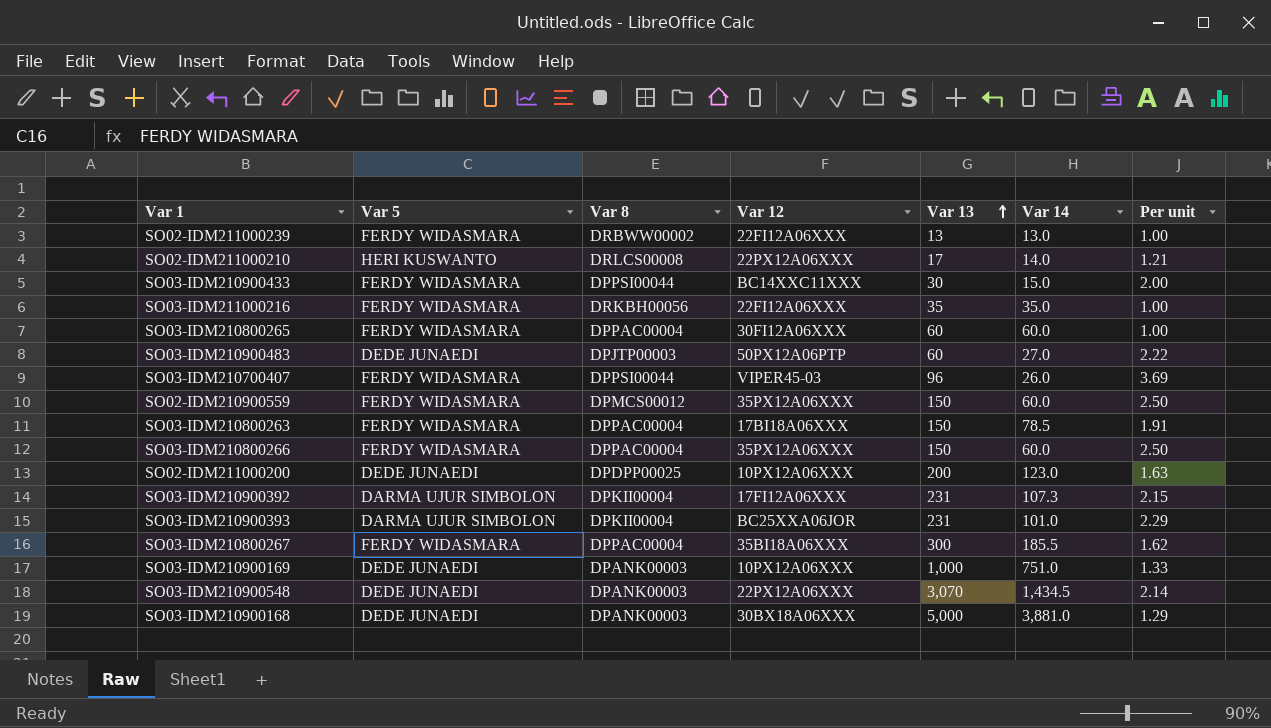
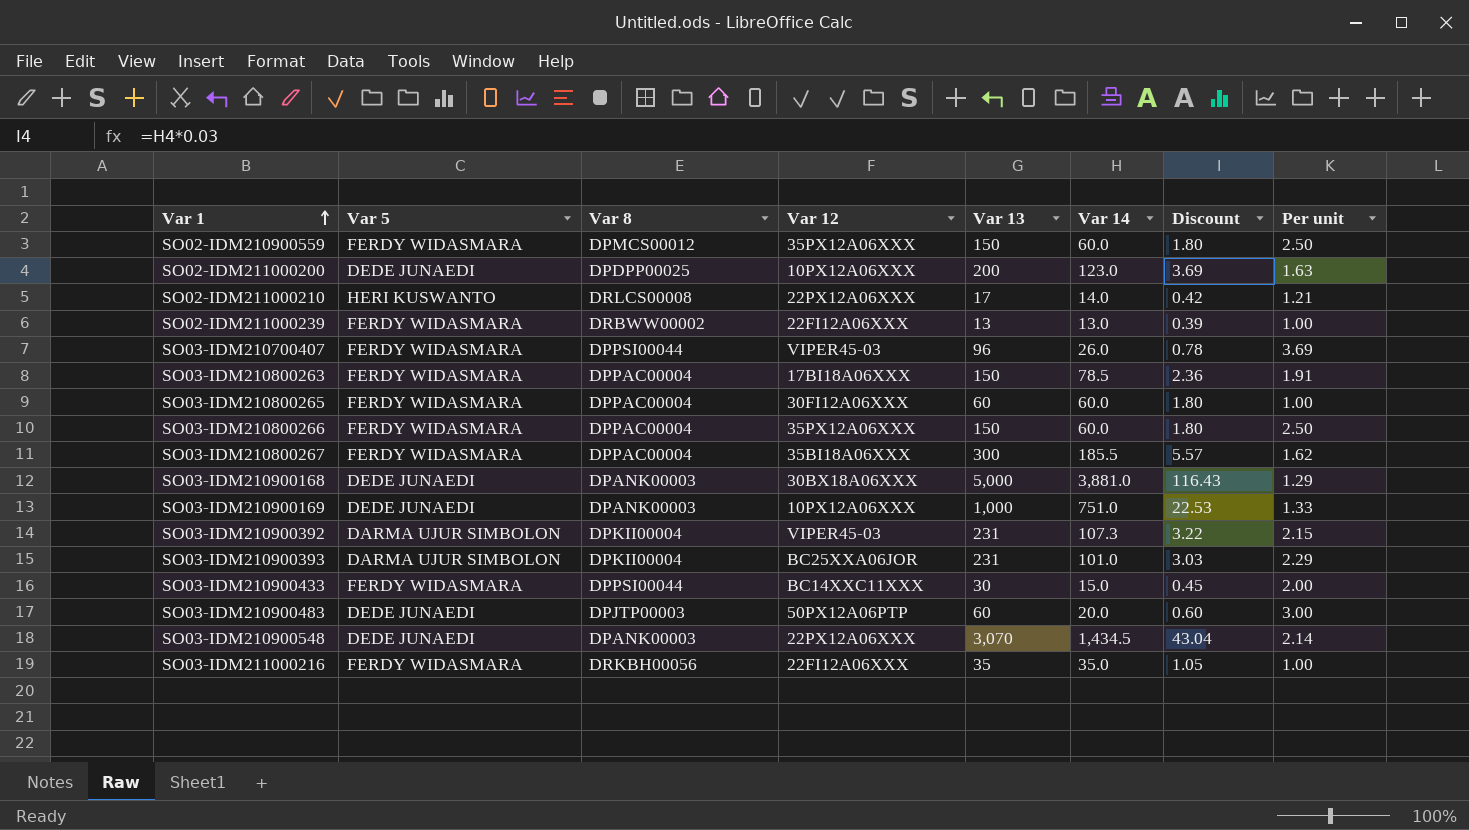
row order: Var 13 ascending -> Var 1 ascending
column Discount | formula: none -> [Var 14] * 0.03
SO03-IDM210900392 | Var 12: 17FI12A06XXX -> VIPER45-03
SO03-IDM210900483 | Var 14: 27.0 -> 20.0
SO03-IDM210900483 | Per unit: 2.22 -> 3.00

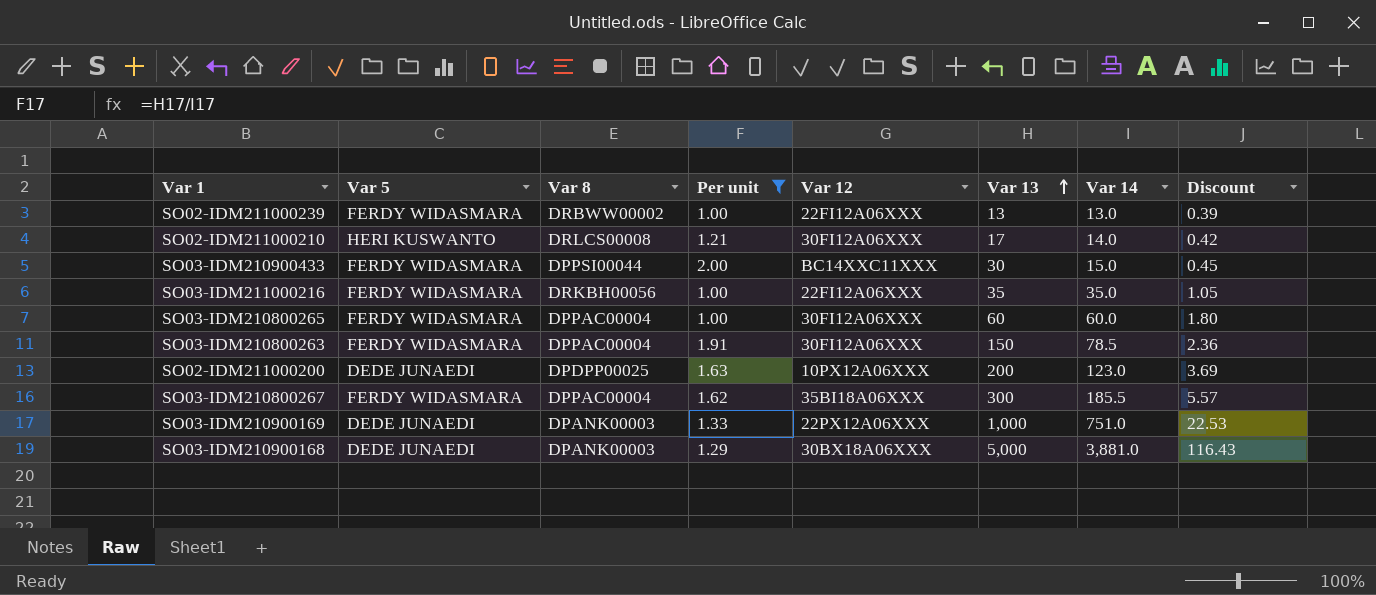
filter: none -> Per unit <= 2.00
row order: Var 1 ascending -> Var 13 ascending
column Per unit | position: 8 -> 4
SO02-IDM211000210 | Var 12: 22PX12A06XXX -> 30FI12A06XXX
SO03-IDM210800263 | Var 12: 17BI18A06XXX -> 30FI12A06XXX
SO03-IDM210900169 | Var 12: 10PX12A06XXX -> 22PX12A06XXX

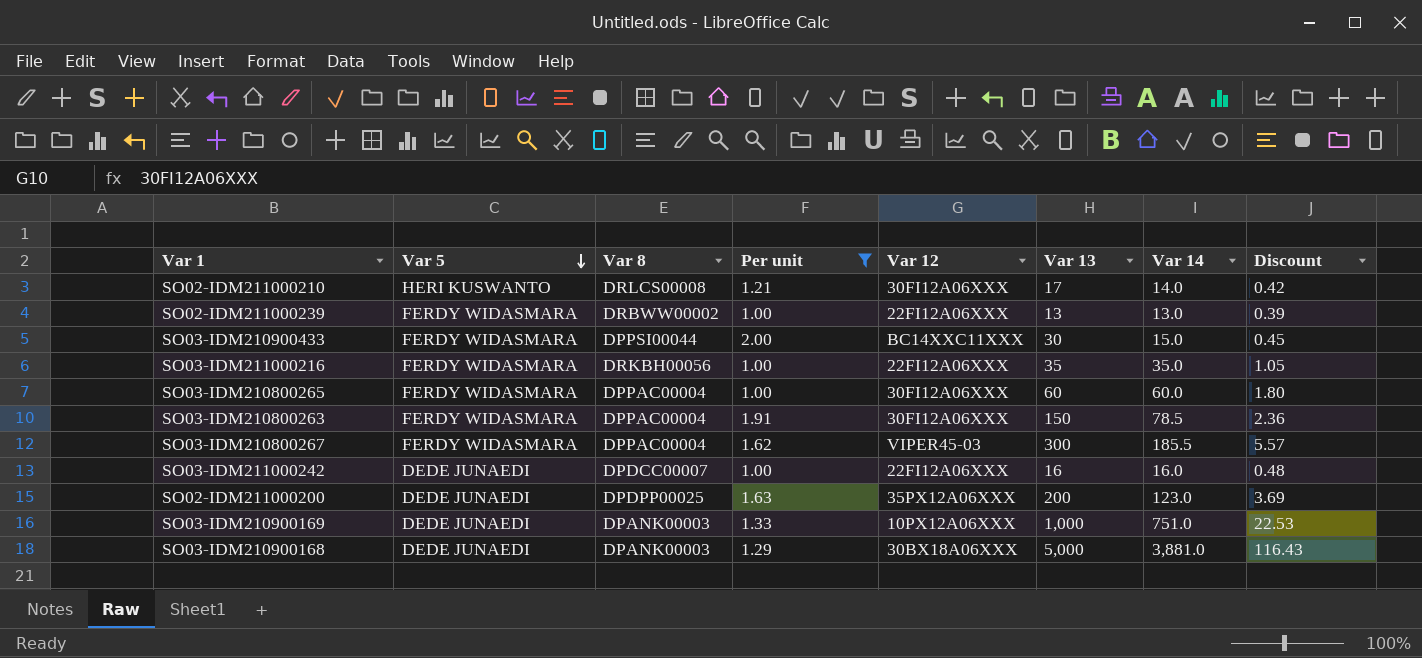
row order: Var 13 ascending -> Var 5 descending
SO03-IDM210800267 | Var 12: 35BI18A06XXX -> VIPER45-03
row SO03-IDM211000242: none -> DEDE JUNAEDI | DPDCC00007 | 1.00 | 22FI12A06XXX | 16 | 16.0 | 0.48
SO02-IDM211000200 | Var 12: 10PX12A06XXX -> 35PX12A06XXX
SO03-IDM210900169 | Var 12: 22PX12A06XXX -> 10PX12A06XXX

